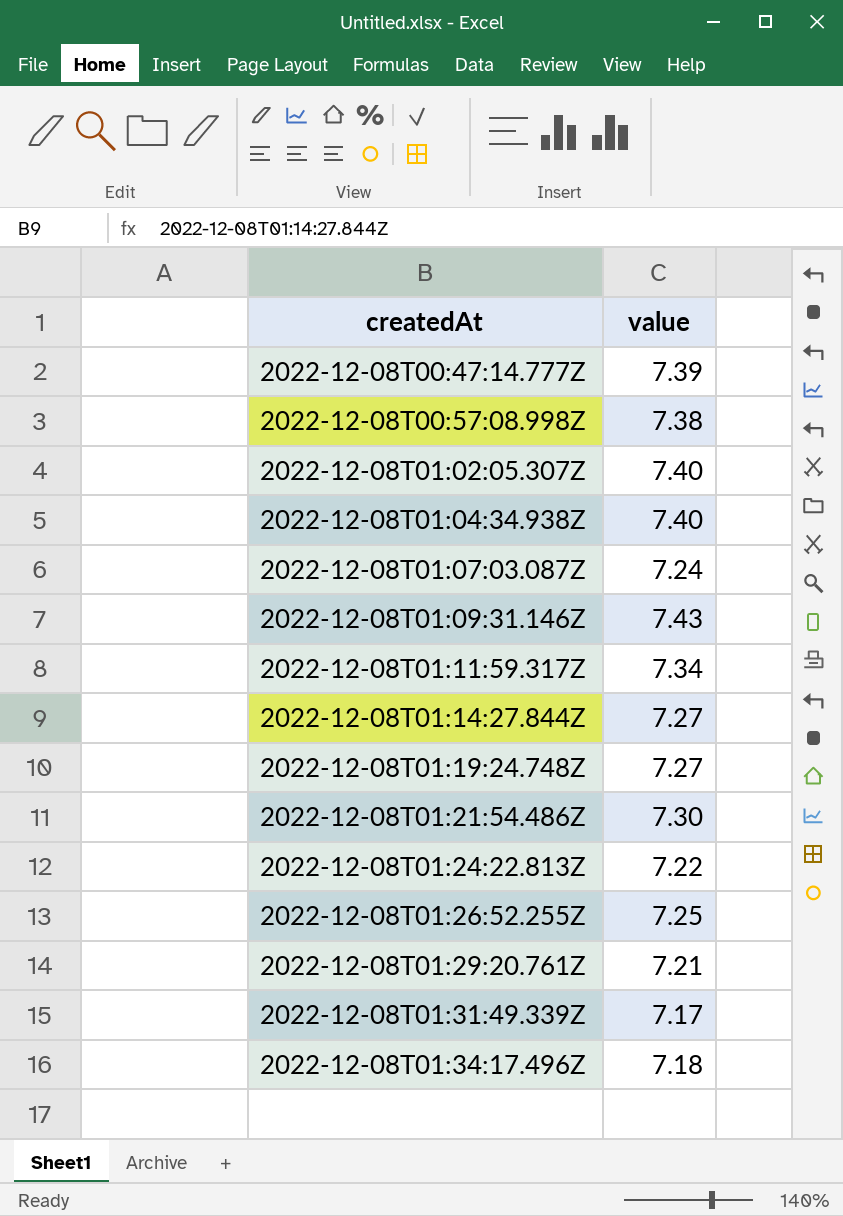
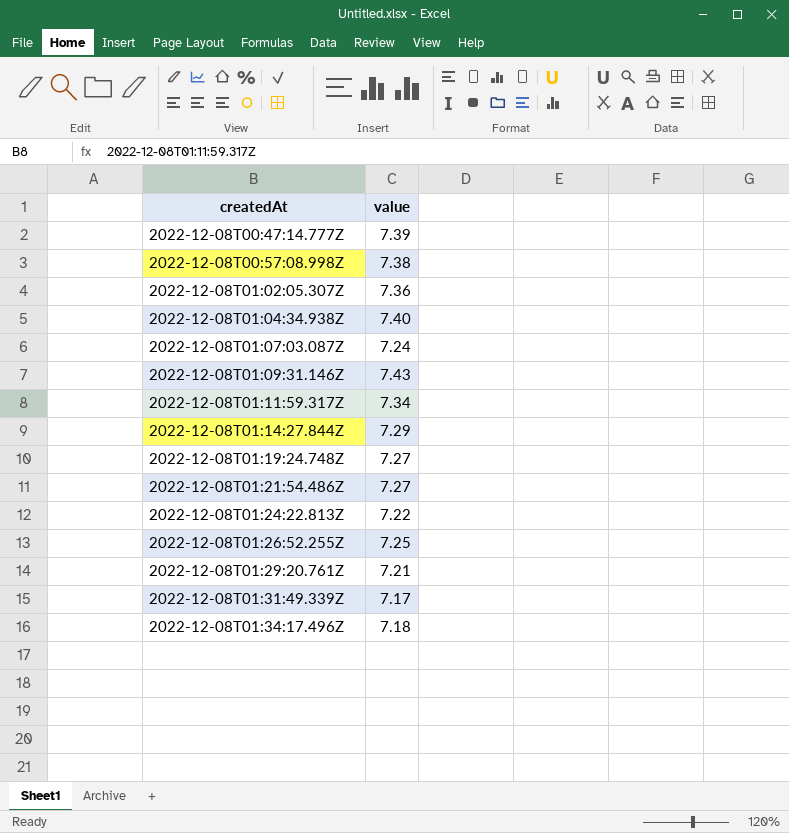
2022-12-08T01:02:05.307Z | value: 7.40 -> 7.36
2022-12-08T01:14:27.844Z | value: 7.27 -> 7.29
2022-12-08T01:21:54.486Z | value: 7.30 -> 7.27

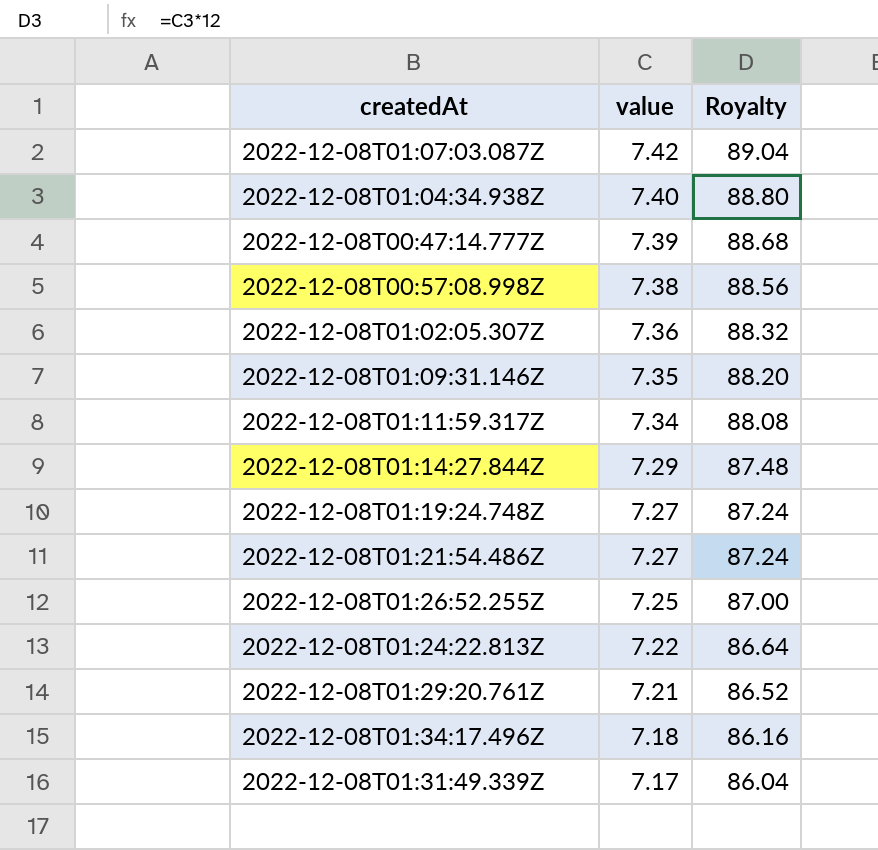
row order: createdAt ascending -> value descending
column Royalty | formula: none -> [value] * 12
2022-12-08T01:07:03.087Z | value: 7.24 -> 7.42
2022-12-08T01:09:31.146Z | value: 7.43 -> 7.35

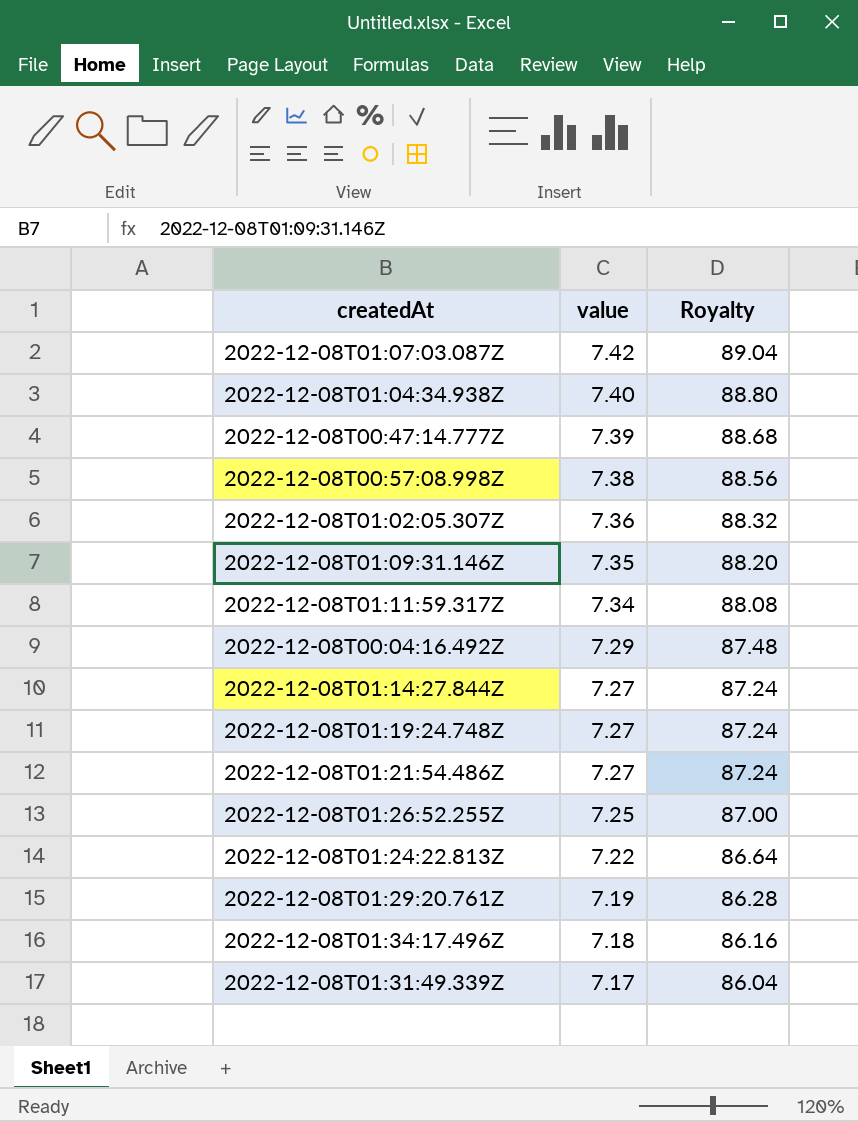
row 2022-12-08T00:04:16.492Z: none -> 7.29 | 87.48
2022-12-08T01:14:27.844Z | value: 7.29 -> 7.27
2022-12-08T01:14:27.844Z | Royalty: 87.48 -> 87.24
2022-12-08T01:29:20.761Z | value: 7.21 -> 7.19
2022-12-08T01:29:20.761Z | Royalty: 86.52 -> 86.28

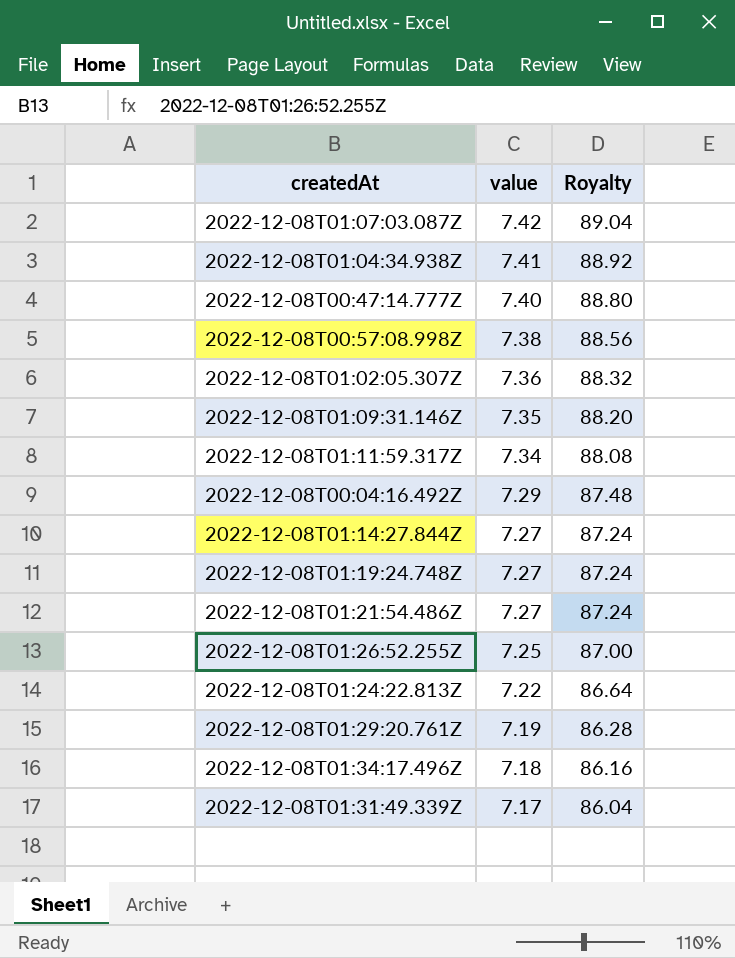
2022-12-08T01:04:34.938Z | value: 7.40 -> 7.41
2022-12-08T01:04:34.938Z | Royalty: 88.80 -> 88.92
2022-12-08T00:47:14.777Z | value: 7.39 -> 7.40
2022-12-08T00:47:14.777Z | Royalty: 88.68 -> 88.80

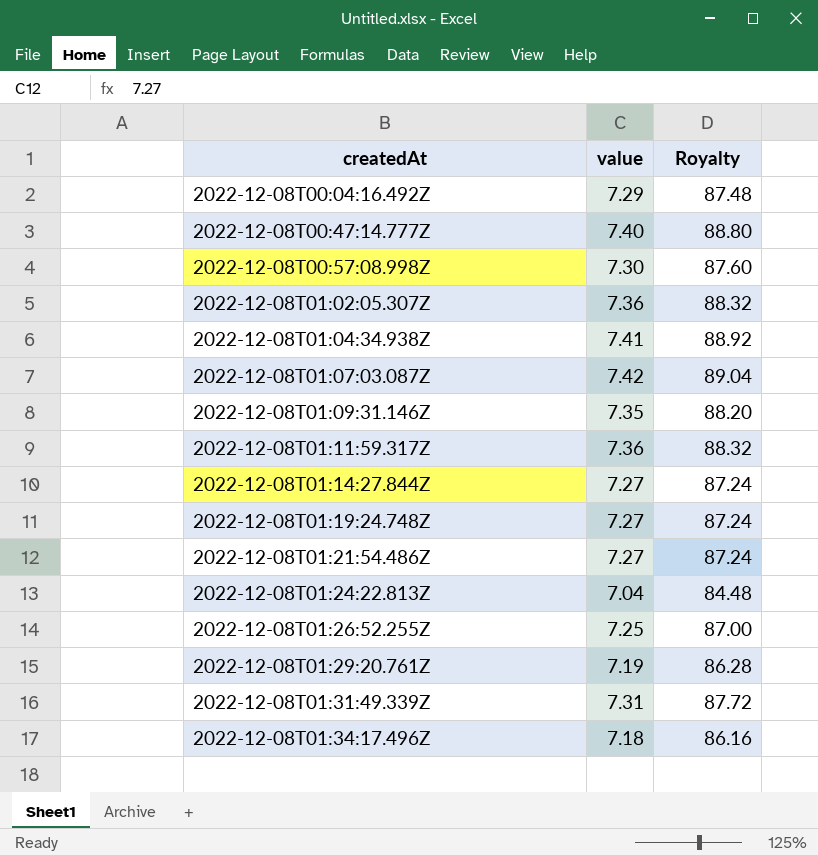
row order: value descending -> createdAt ascending
2022-12-08T00:57:08.998Z | value: 7.38 -> 7.30
2022-12-08T00:57:08.998Z | Royalty: 88.56 -> 87.60
2022-12-08T01:11:59.317Z | value: 7.34 -> 7.36
2022-12-08T01:11:59.317Z | Royalty: 88.08 -> 88.32
2022-12-08T01:24:22.813Z | value: 7.22 -> 7.04
2022-12-08T01:24:22.813Z | Royalty: 86.64 -> 84.48
2022-12-08T01:31:49.339Z | value: 7.17 -> 7.31
2022-12-08T01:31:49.339Z | Royalty: 86.04 -> 87.72

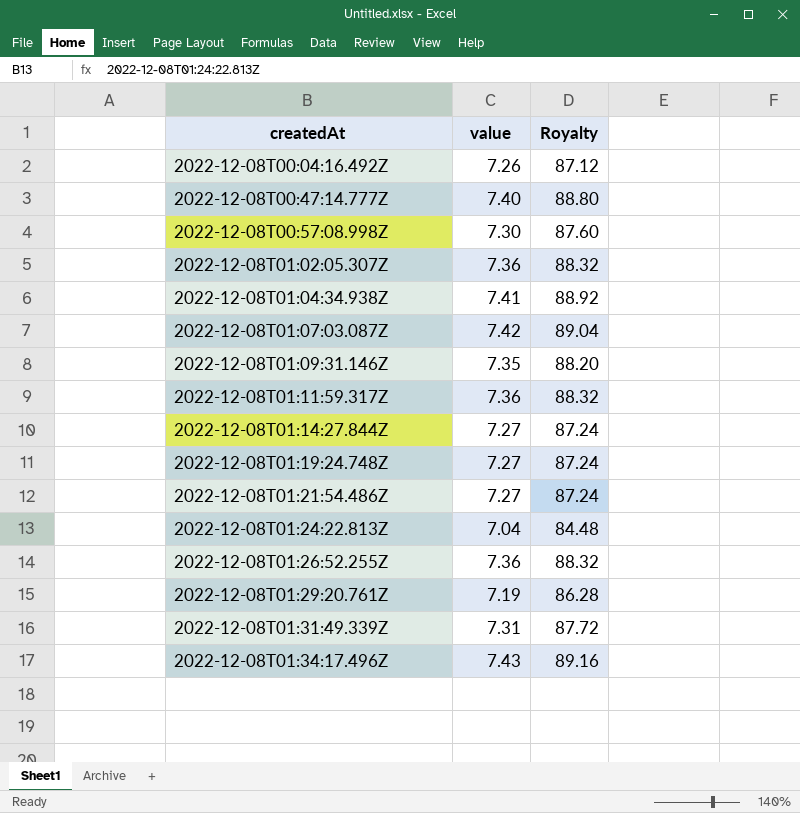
2022-12-08T00:04:16.492Z | value: 7.29 -> 7.26
2022-12-08T00:04:16.492Z | Royalty: 87.48 -> 87.12
2022-12-08T01:26:52.255Z | value: 7.25 -> 7.36
2022-12-08T01:26:52.255Z | Royalty: 87.00 -> 88.32
2022-12-08T01:34:17.496Z | value: 7.18 -> 7.43
2022-12-08T01:34:17.496Z | Royalty: 86.16 -> 89.16

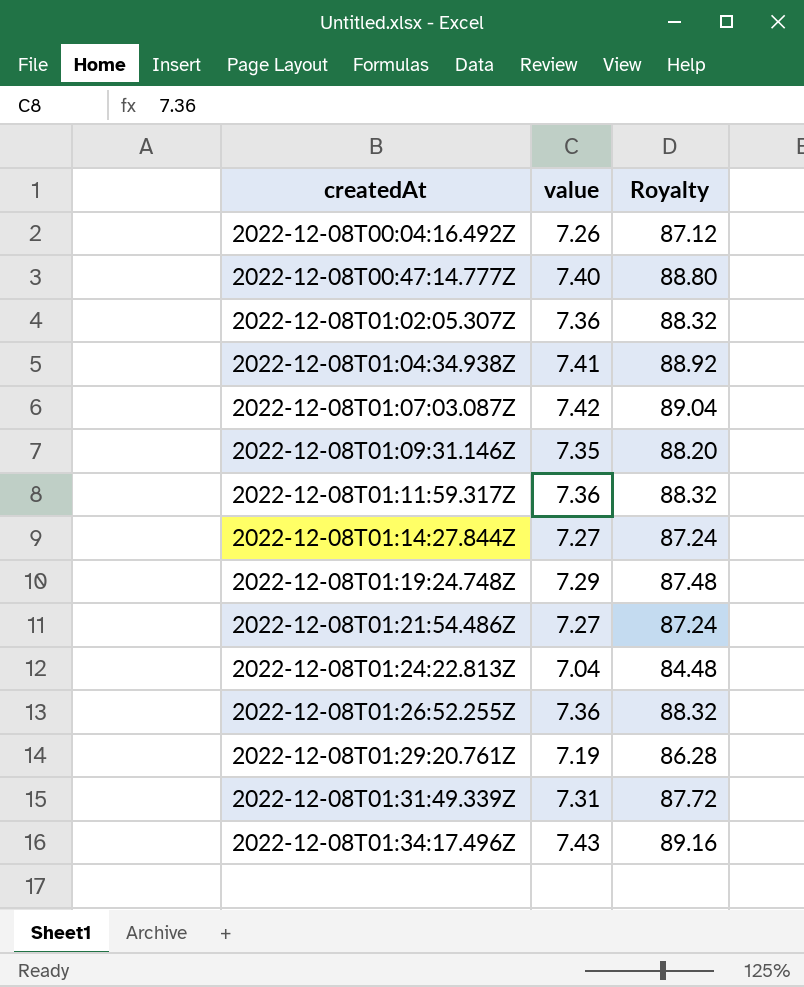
row 2022-12-08T00:57:08.998Z: 7.30 | 87.60 -> none
2022-12-08T01:19:24.748Z | value: 7.27 -> 7.29
2022-12-08T01:19:24.748Z | Royalty: 87.24 -> 87.48

